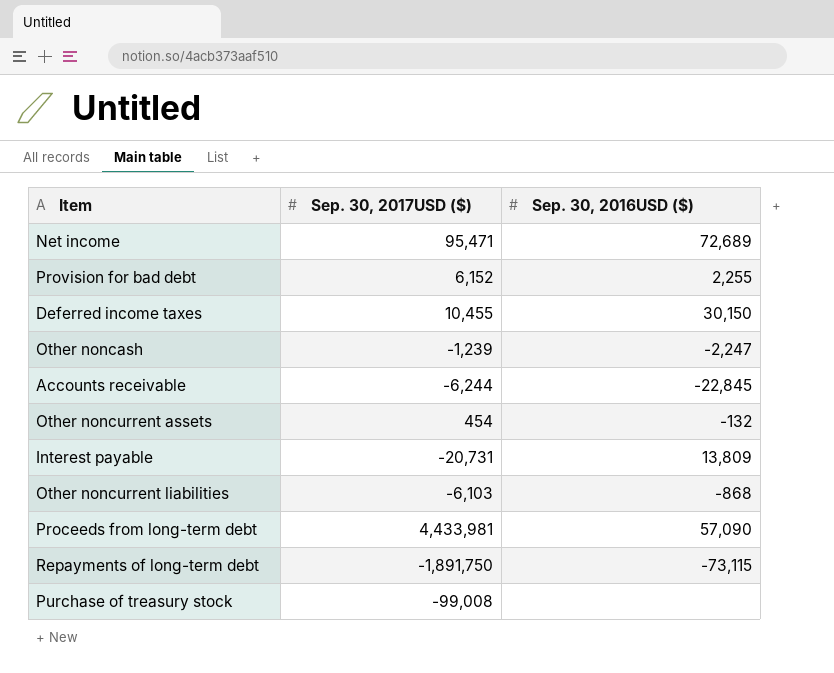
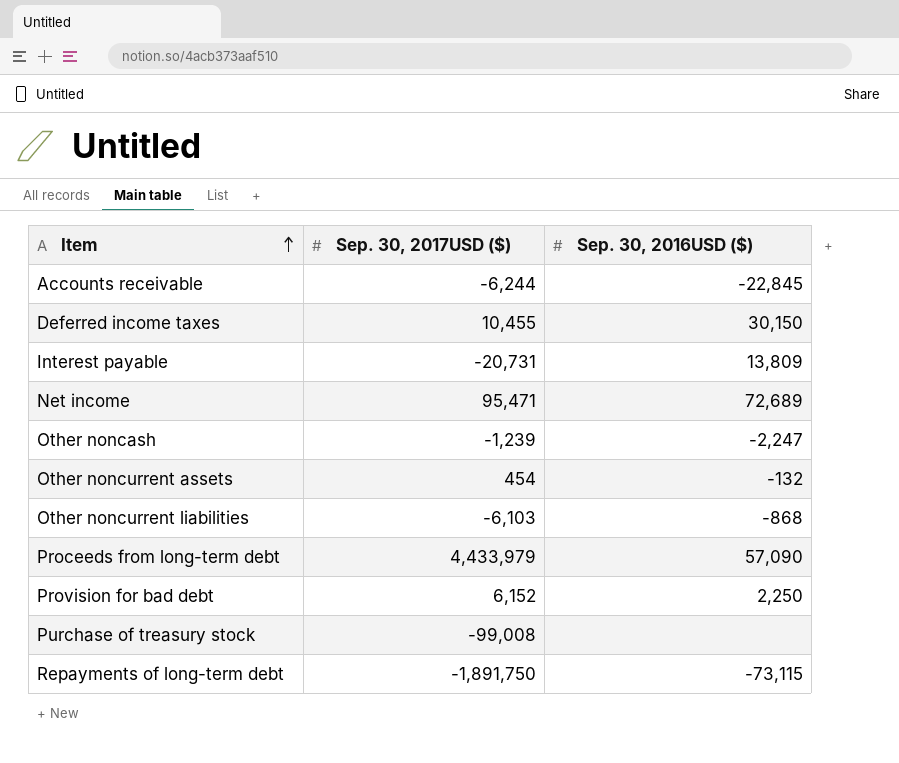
row order: none -> Item ascending
Proceeds from long-term debt | Sep. 30, 2017USD ($): 4,433,981 -> 4,433,979
Provision for bad debt | Sep. 30, 2016USD ($): 2,255 -> 2,250

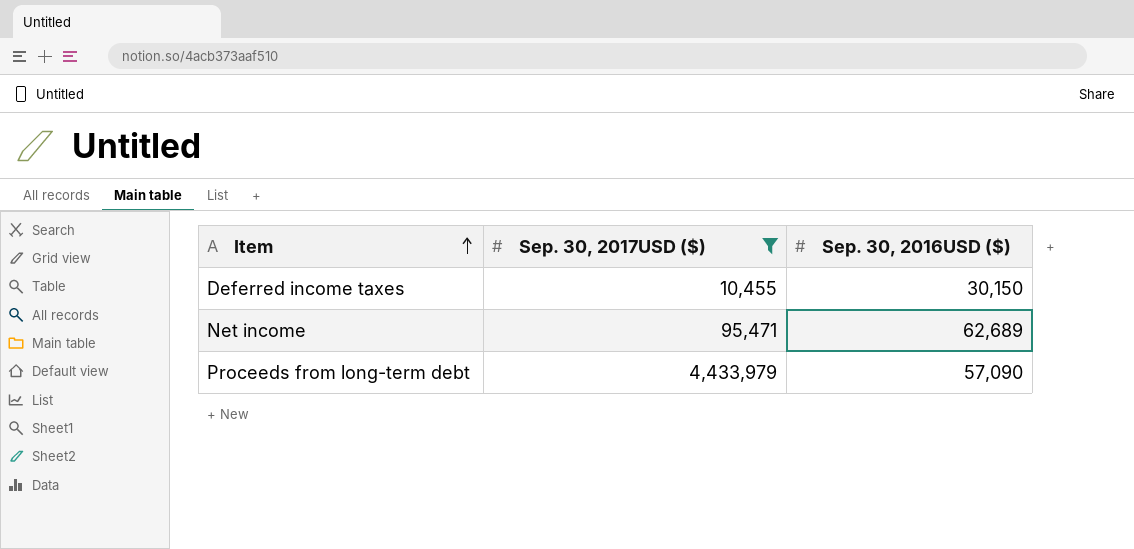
filter: none -> Sep. 30, 2017USD ($) >= 10,455
Net income | Sep. 30, 2016USD ($): 72,689 -> 62,689

